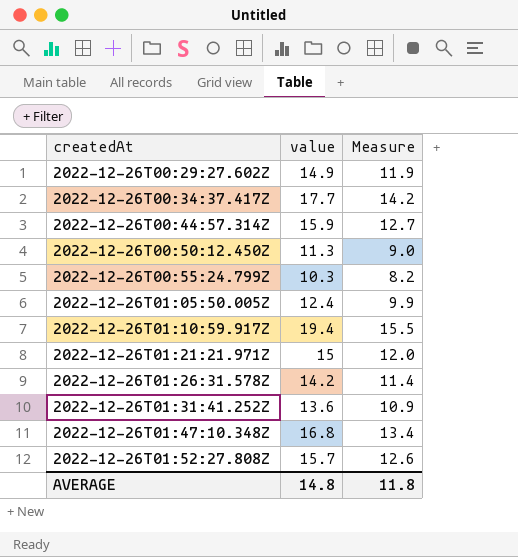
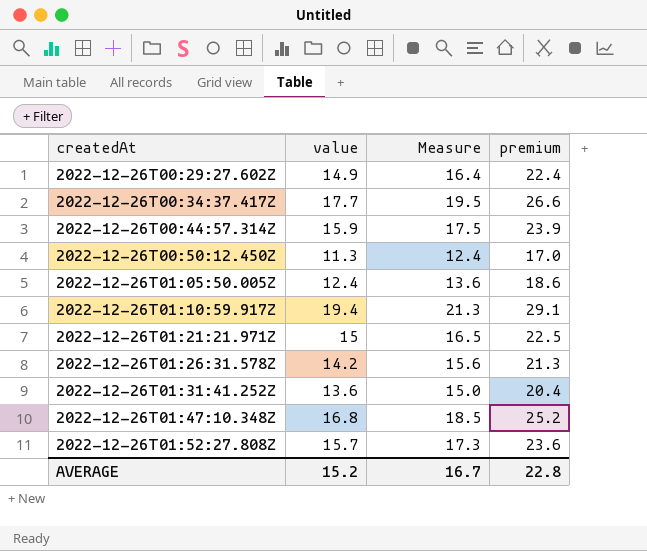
column Measure | formula: [value] * 0.8 -> [value] * 1.1
column premium | formula: none -> [value] * 1.5
row 2022-12-26T00:55:24.799Z: 10.3 | 8.2 -> none
AVERAGE | value: 14.8 -> 15.2
AVERAGE | Measure: 11.8 -> 16.7

